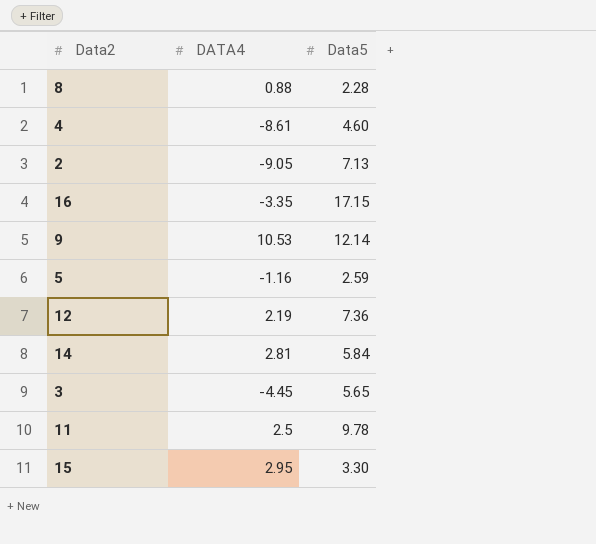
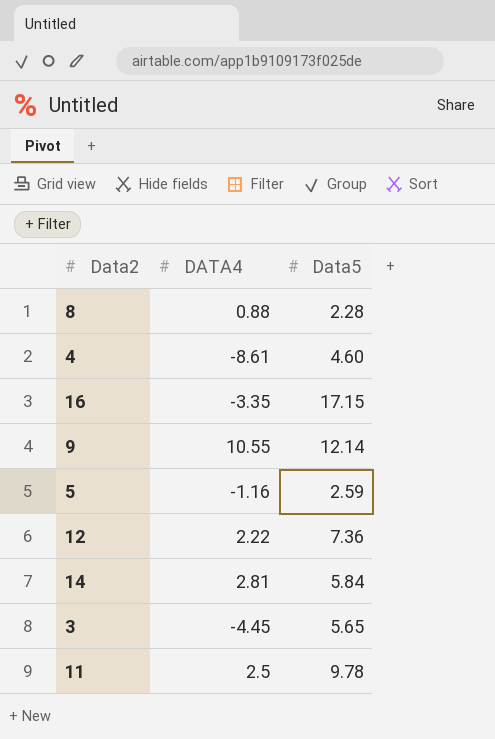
row 2: -9.05 | 7.13 -> none
row 15: 2.95 | 3.30 -> none
9 | DATA4: 10.53 -> 10.55
12 | DATA4: 2.19 -> 2.22

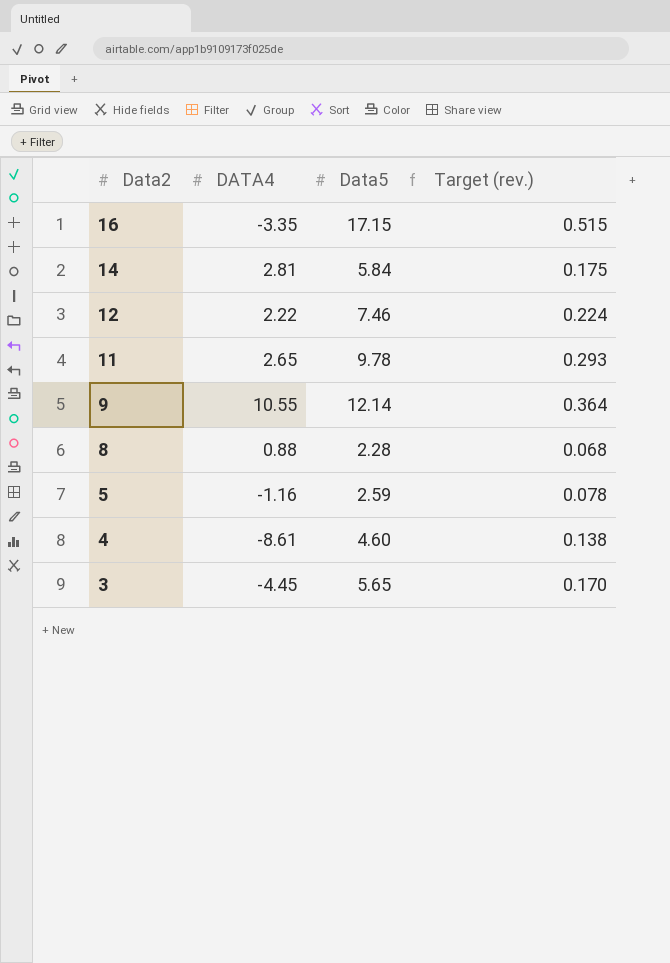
row order: none -> Data2 descending
column Target (rev.) | formula: none -> [Data5] * 0.03
12 | Data5: 7.36 -> 7.46
11 | DATA4: 2.5 -> 2.65

